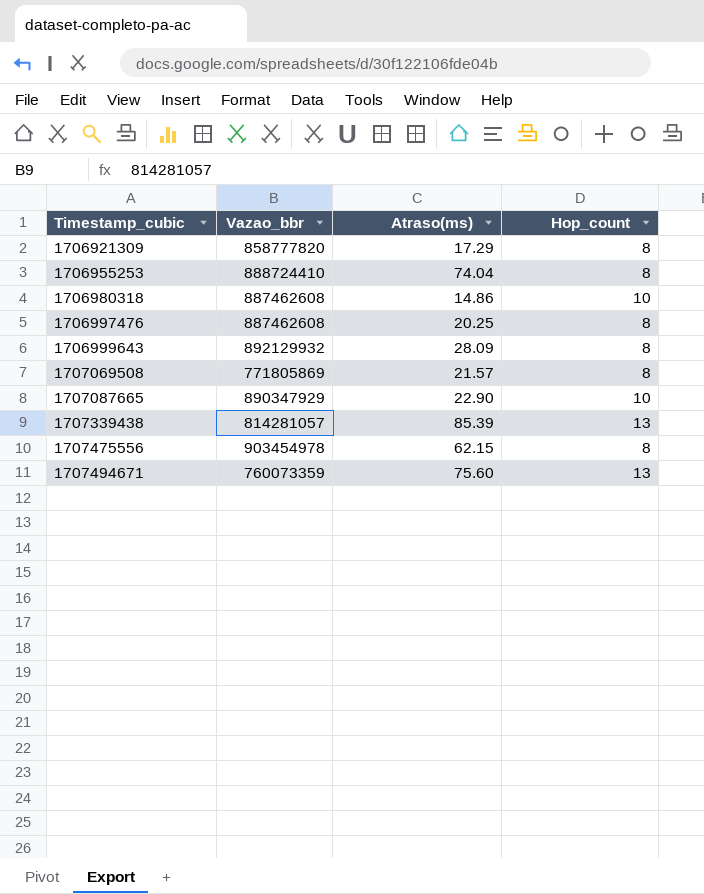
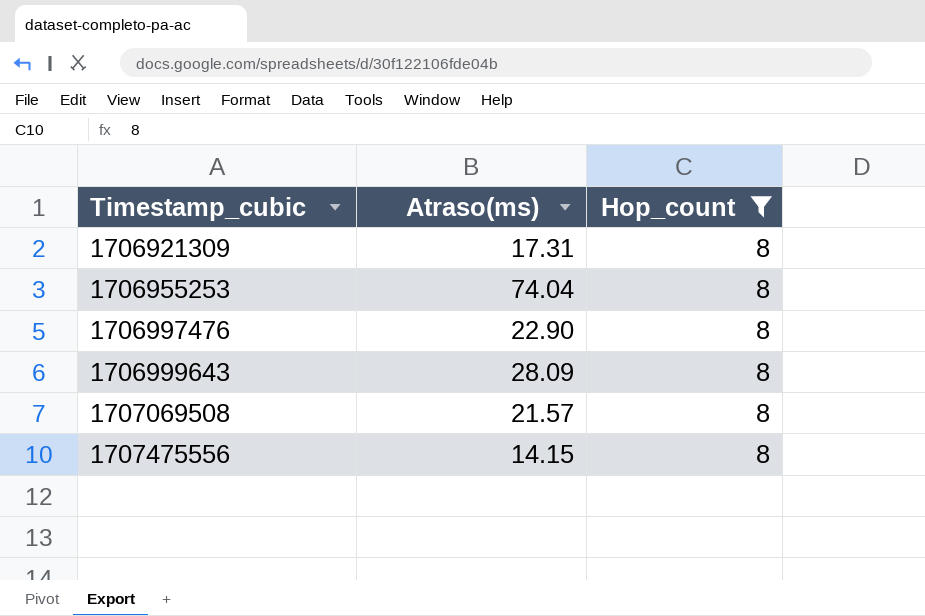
filter: none -> Hop_count = 8
column Vazao_bbr | position: 2 -> none
1706921309 | Atraso(ms): 17.29 -> 17.31
1706997476 | Atraso(ms): 20.25 -> 22.90
1707475556 | Atraso(ms): 62.15 -> 14.15

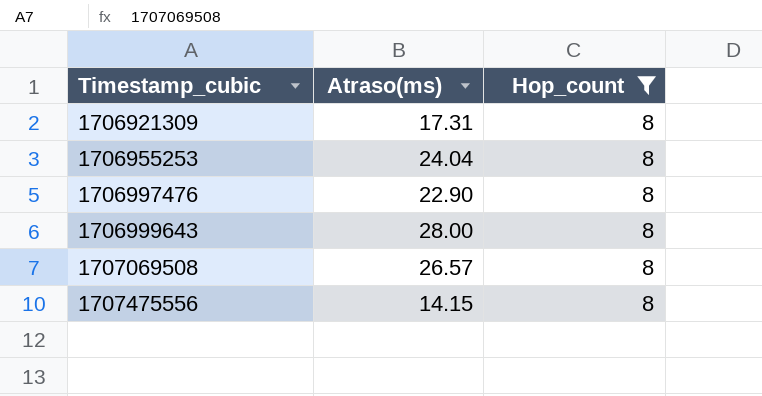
1706955253 | Atraso(ms): 74.04 -> 24.04
1706999643 | Atraso(ms): 28.09 -> 28.00
1707069508 | Atraso(ms): 21.57 -> 26.57

